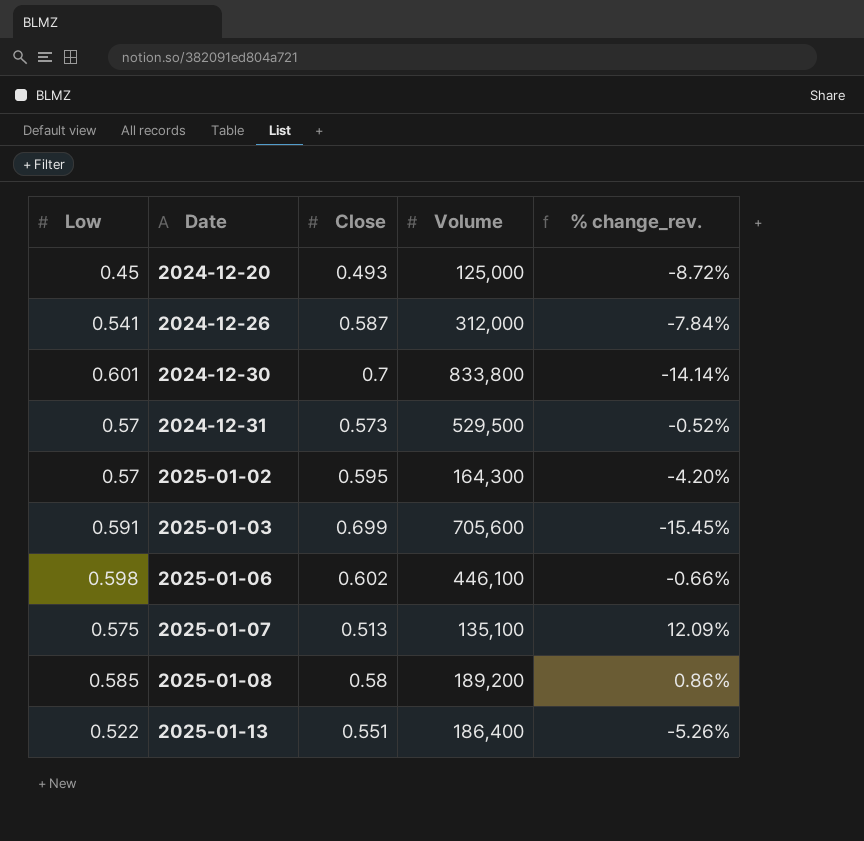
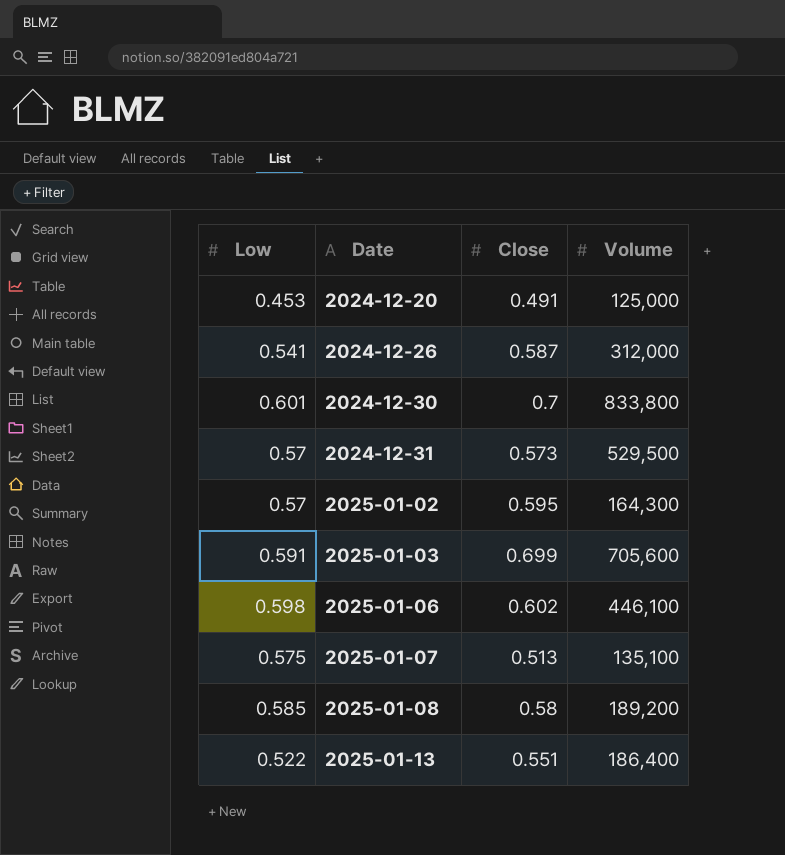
column % change_rev. | formula: ([Low] - [Close]) / [Close] -> none
2024-12-20 | Low: 0.45 -> 0.453
2024-12-20 | Close: 0.493 -> 0.491

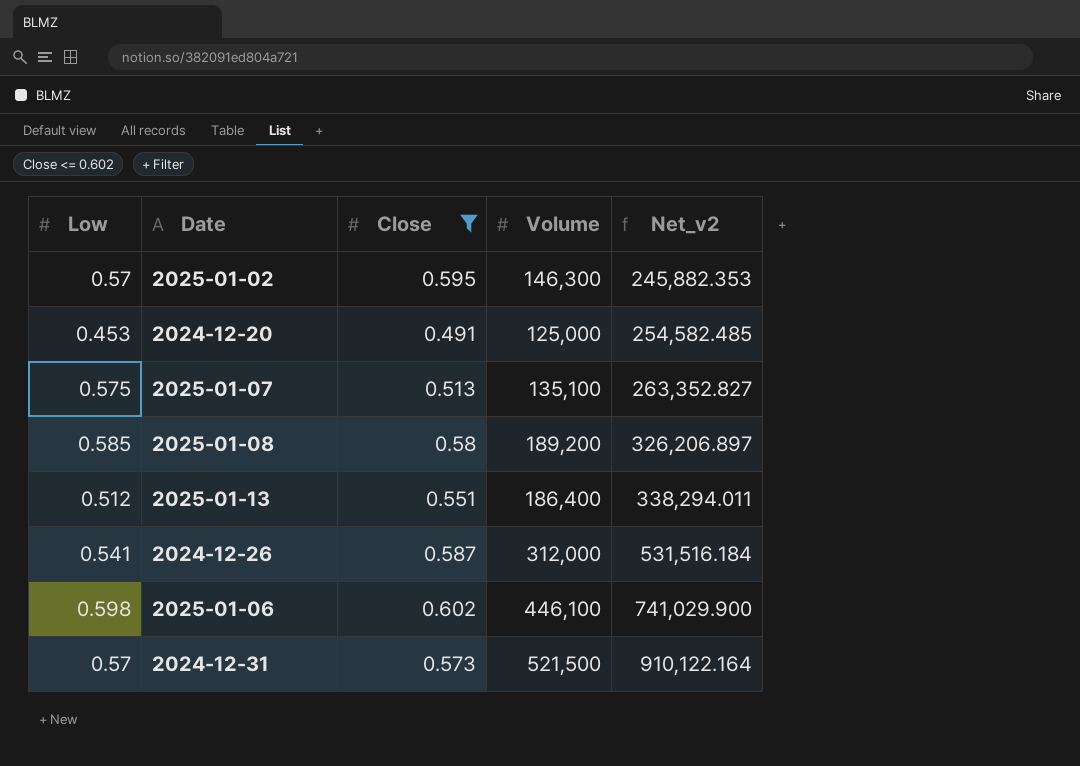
filter: none -> Close <= 0.602
row order: Date ascending -> Net_v2 ascending
column Net_v2 | formula: none -> [Volume] / [Close]
2025-01-02 | Volume: 164,300 -> 146,300
2025-01-13 | Low: 0.522 -> 0.512
2024-12-31 | Volume: 529,500 -> 521,500

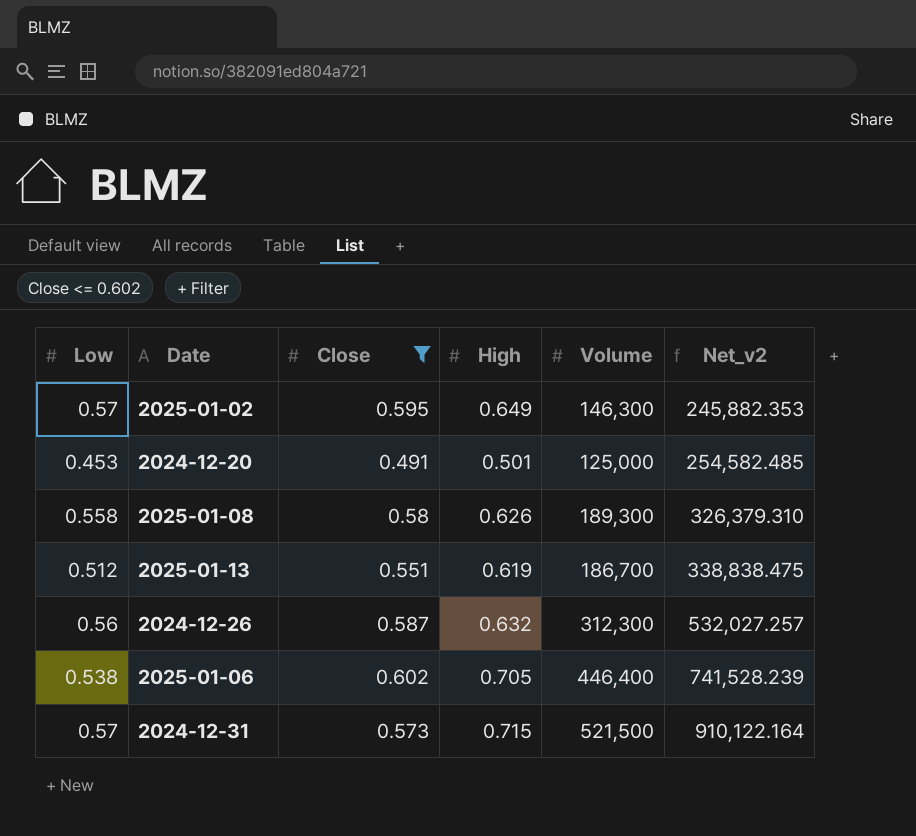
column High | position: none -> 4
row 2025-01-07: 0.575 | 0.513 | 135,100 | 263,352.827 -> none
2025-01-08 | Low: 0.585 -> 0.558
2025-01-08 | Volume: 189,200 -> 189,300
2025-01-08 | Net_v2: 326,206.897 -> 326,379.310
2025-01-13 | Volume: 186,400 -> 186,700
2025-01-13 | Net_v2: 338,294.011 -> 338,838.475
2024-12-26 | Low: 0.541 -> 0.56
2024-12-26 | Volume: 312,000 -> 312,300
2024-12-26 | Net_v2: 531,516.184 -> 532,027.257
2025-01-06 | Low: 0.598 -> 0.538
2025-01-06 | Volume: 446,100 -> 446,400
2025-01-06 | Net_v2: 741,029.900 -> 741,528.239

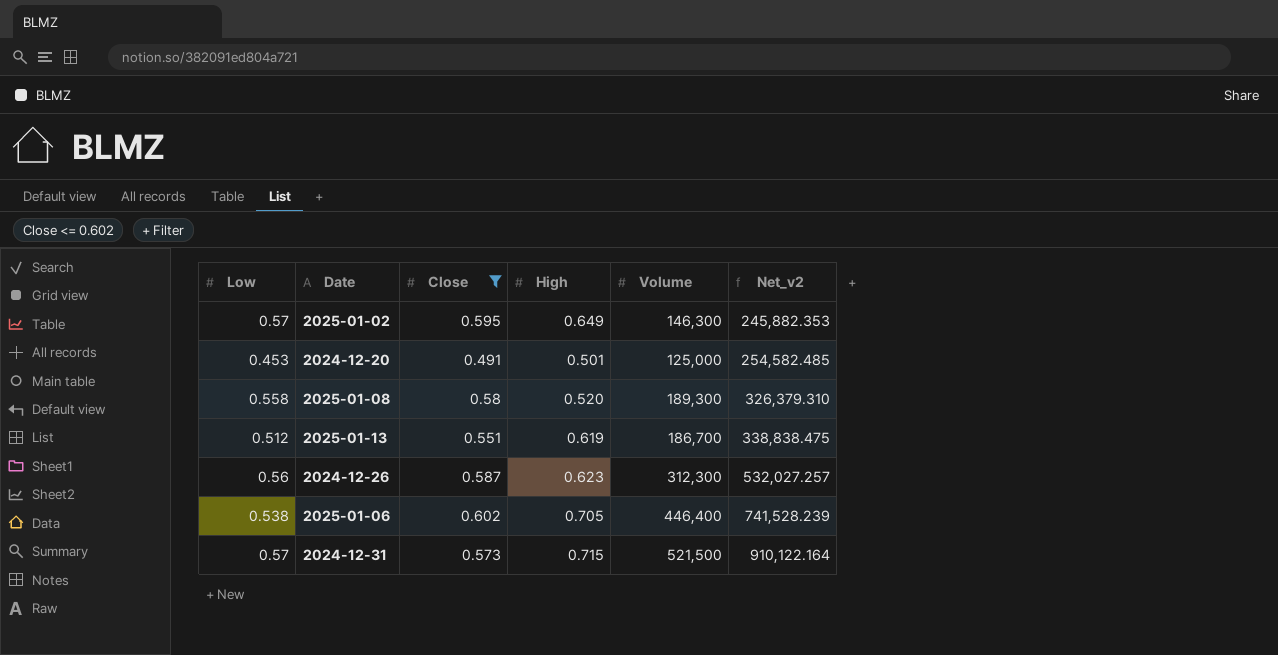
2025-01-08 | High: 0.626 -> 0.520
2024-12-26 | High: 0.632 -> 0.623

